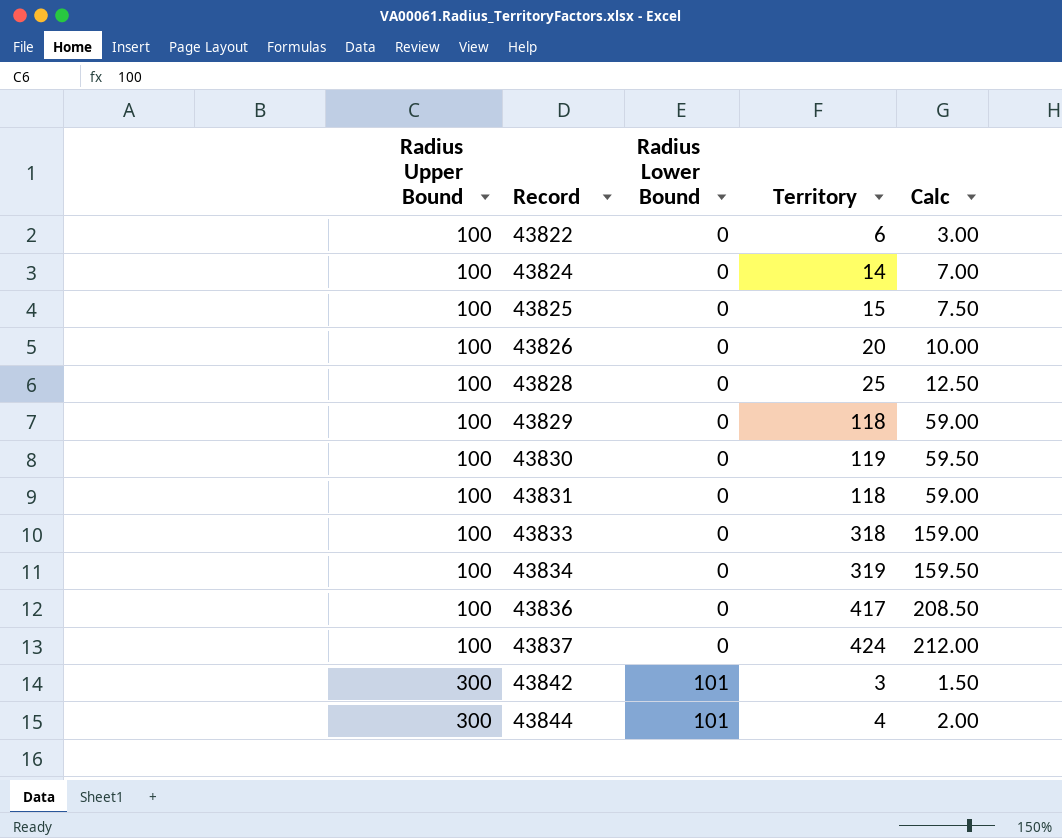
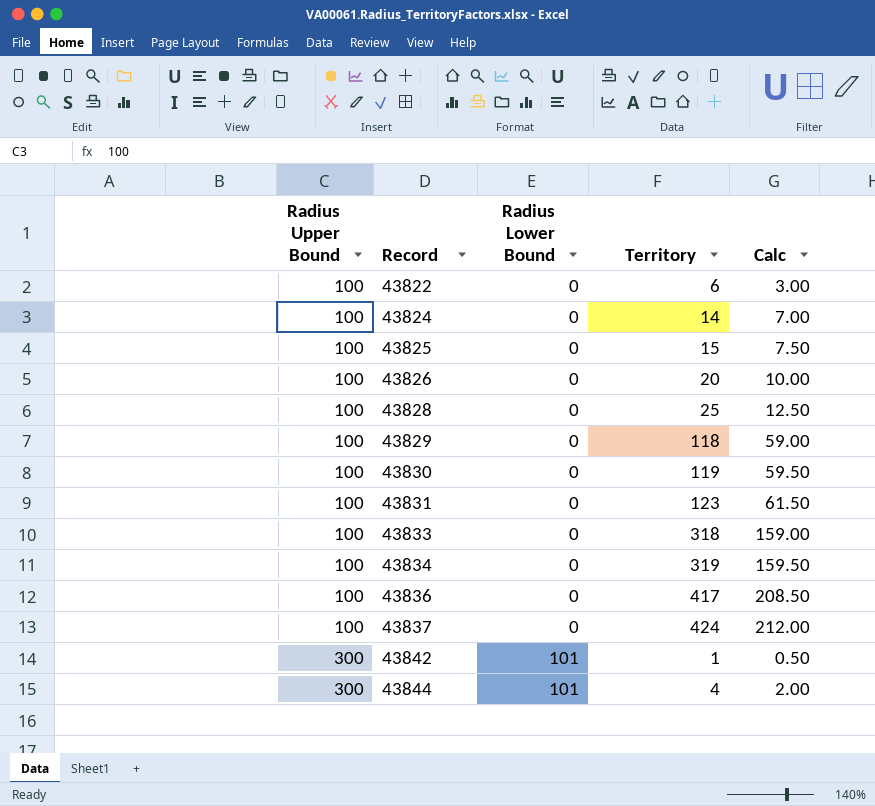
43831 | Territory: 118 -> 123
43831 | Calc: 59.00 -> 61.50
43842 | Territory: 3 -> 1
43842 | Calc: 1.50 -> 0.50

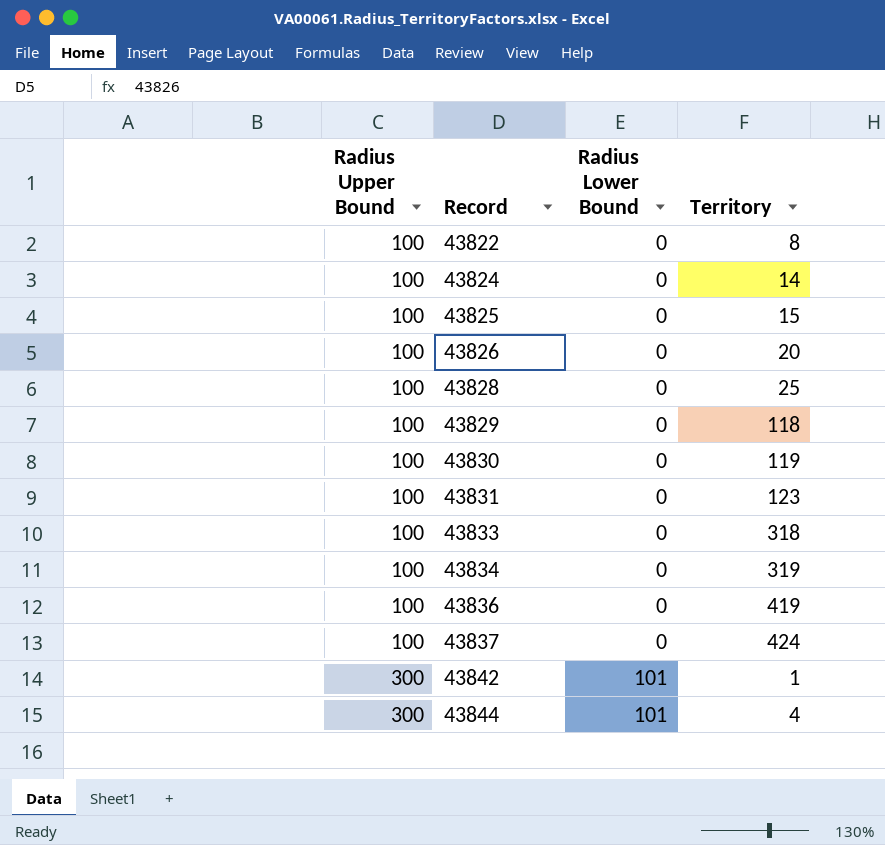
column Calc | formula: [Territory] * 0.5 -> none
43822 | Territory: 6 -> 8
43836 | Territory: 417 -> 419

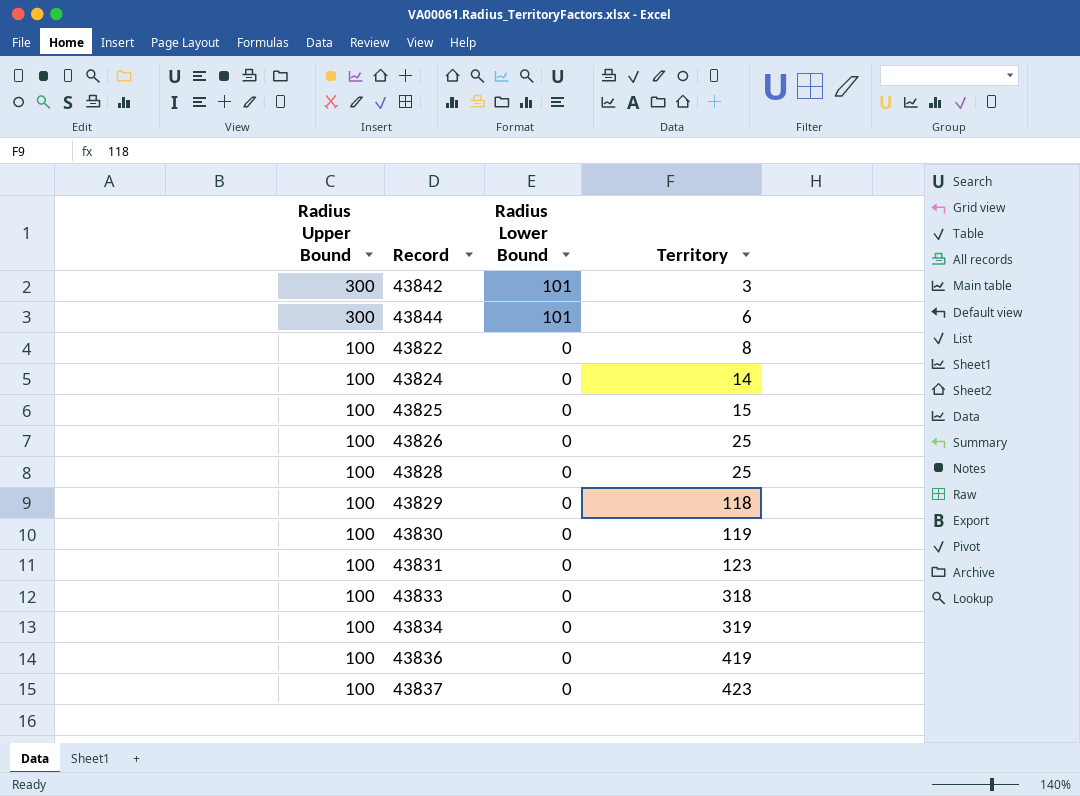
row order: Radius Upper Bound ascending -> Radius Upper Bound descending
43842 | Territory: 1 -> 3
43844 | Territory: 4 -> 6
43826 | Territory: 20 -> 25
43837 | Territory: 424 -> 423

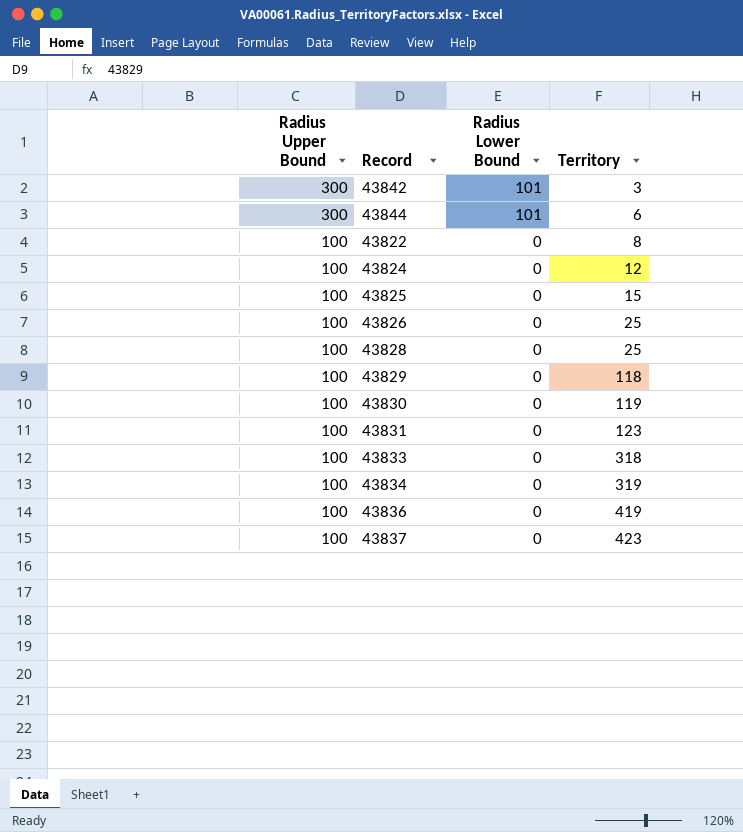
43824 | Territory: 14 -> 12

